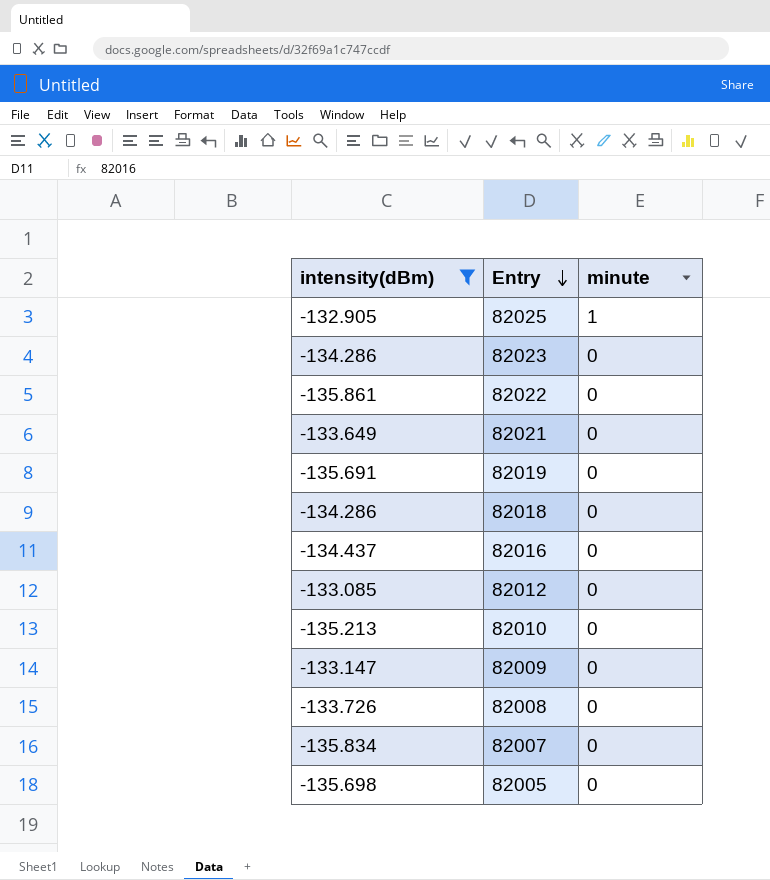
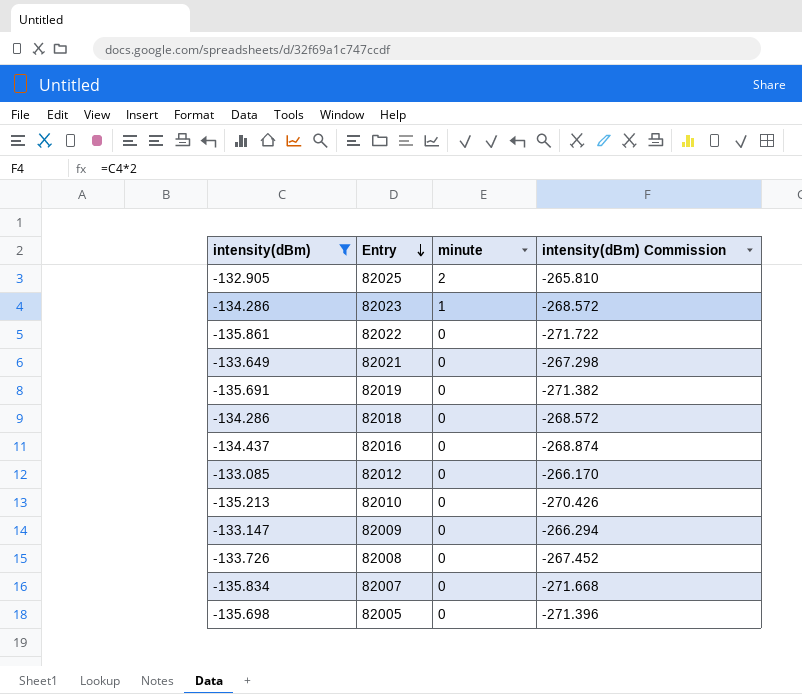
column intensity(dBm) Commission | formula: none -> [intensity(dBm)] * 2
82025 | minute: 1 -> 2
82023 | minute: 0 -> 1

